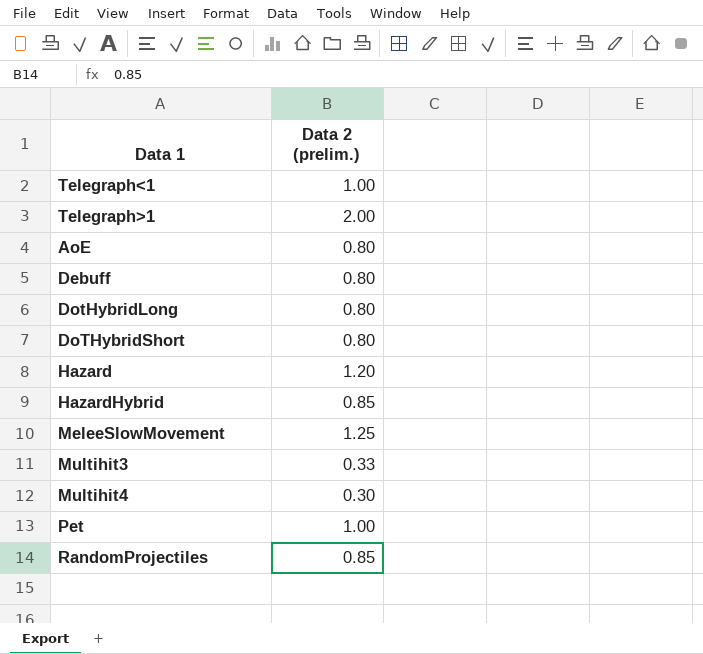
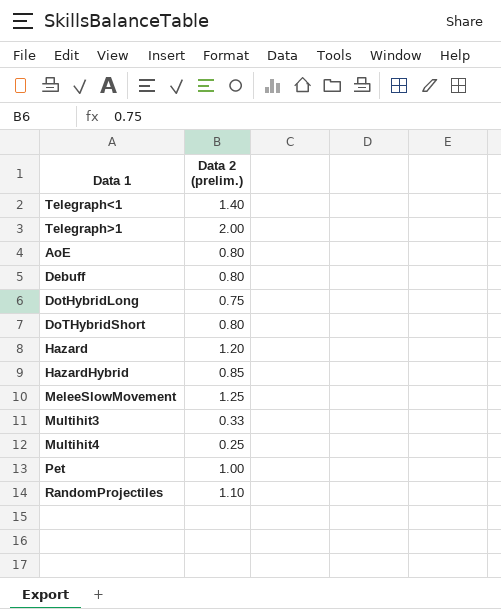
Telegraph<1 | Data 2 (prelim.): 1.00 -> 1.40
DotHybridLong | Data 2 (prelim.): 0.80 -> 0.75
Multihit4 | Data 2 (prelim.): 0.30 -> 0.25
RandomProjectiles | Data 2 (prelim.): 0.85 -> 1.10

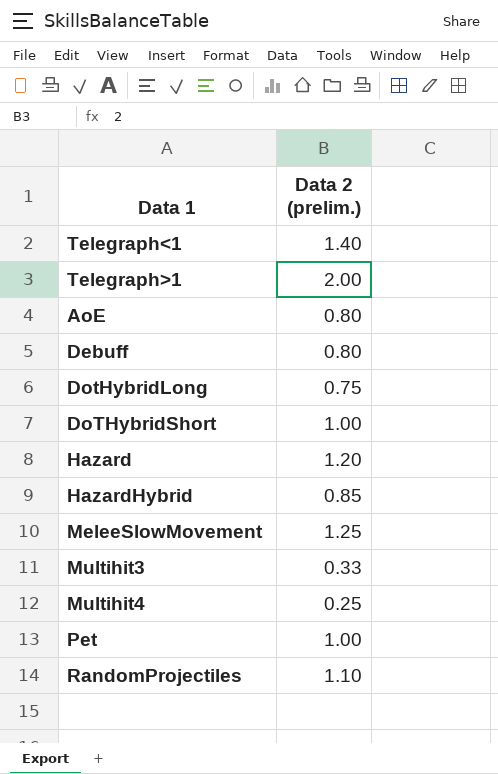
DoTHybridShort | Data 2 (prelim.): 0.80 -> 1.00

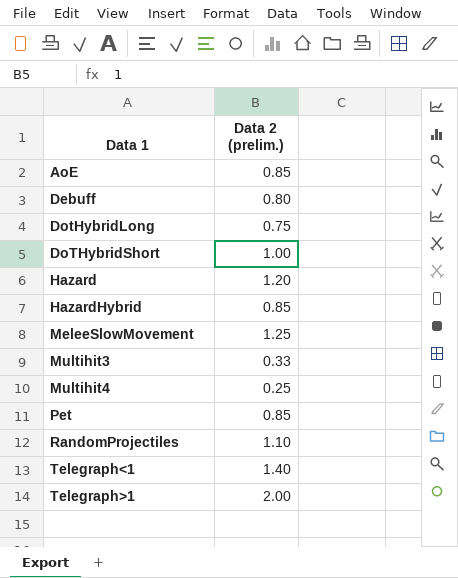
row order: none -> Data 1 ascending
AoE | Data 2 (prelim.): 0.80 -> 0.85
Pet | Data 2 (prelim.): 1.00 -> 0.85

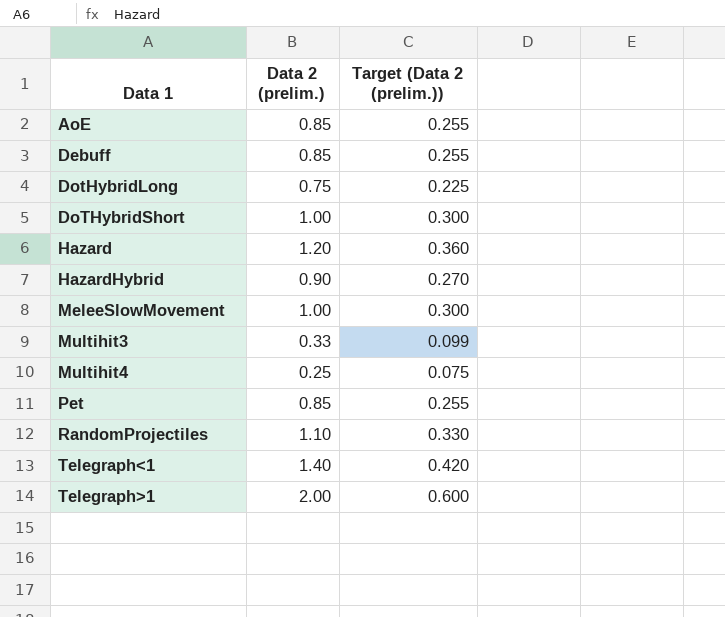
column Target (Data 2 (prelim.)) | formula: none -> [Data 2 (prelim.)] * 0.3
Debuff | Data 2 (prelim.): 0.80 -> 0.85
HazardHybrid | Data 2 (prelim.): 0.85 -> 0.90
MeleeSlowMovement | Data 2 (prelim.): 1.25 -> 1.00

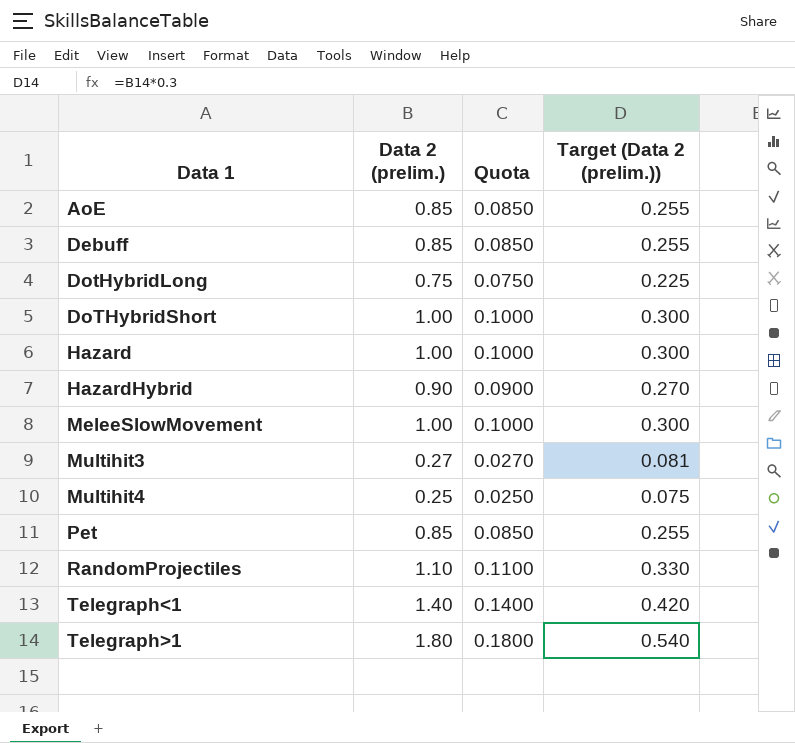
column Quota | formula: none -> [Data 2 (prelim.)] * 0.1
Hazard | Data 2 (prelim.): 1.20 -> 1.00
Hazard | Target (Data 2 (prelim.)): 0.360 -> 0.300
Multihit3 | Data 2 (prelim.): 0.33 -> 0.27
Multihit3 | Target (Data 2 (prelim.)): 0.099 -> 0.081
Telegraph>1 | Data 2 (prelim.): 2.00 -> 1.80
Telegraph>1 | Target (Data 2 (prelim.)): 0.600 -> 0.540

